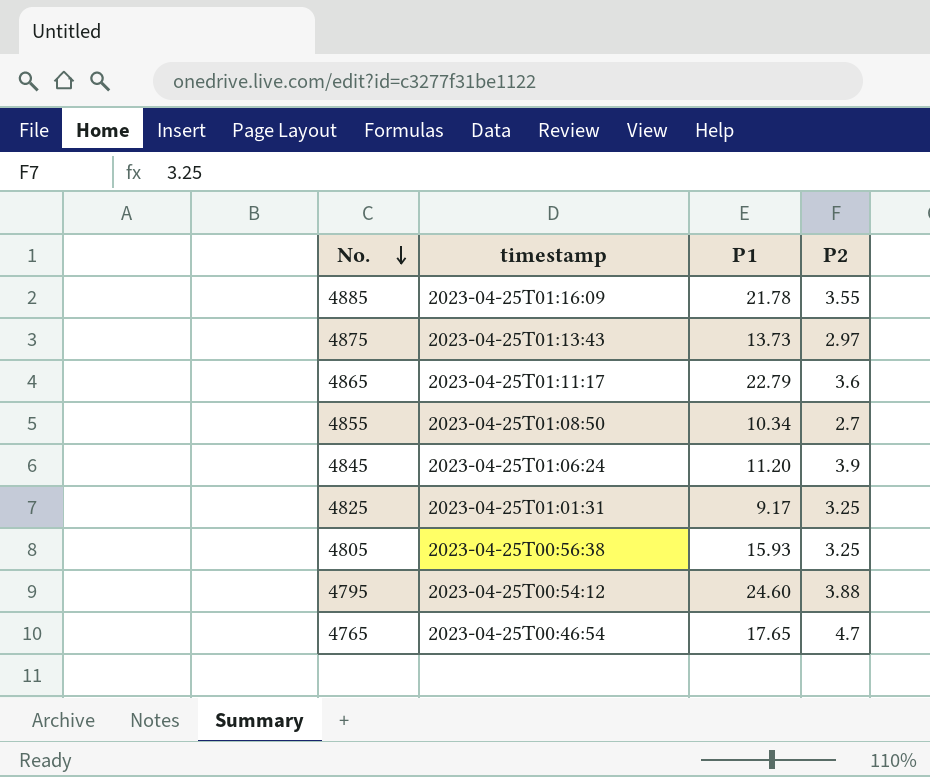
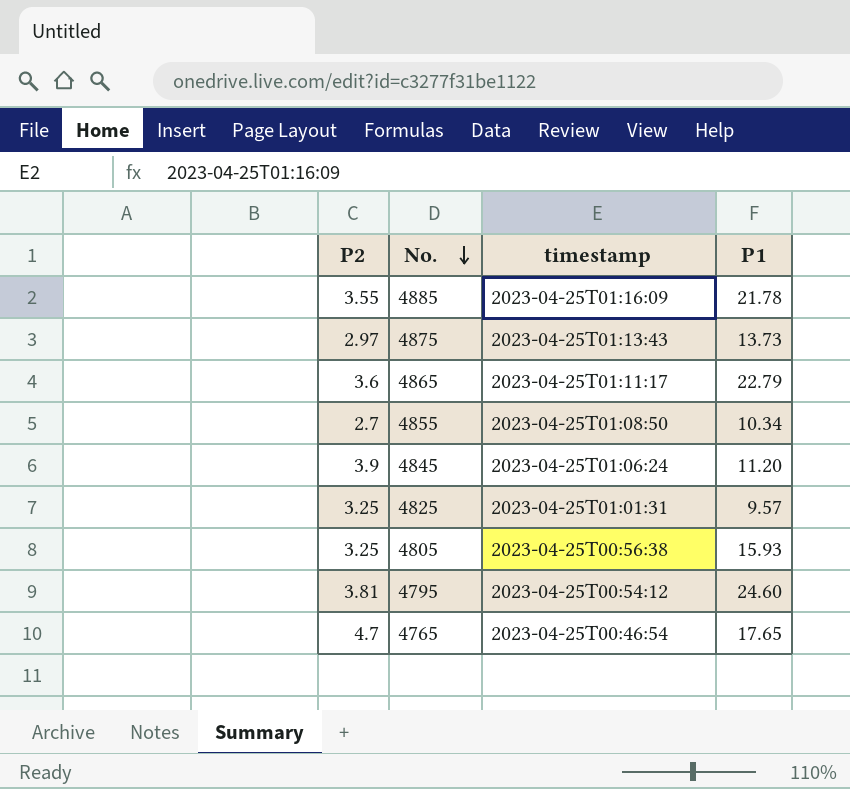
column P2 | position: 4 -> 1
4825 | P1: 9.17 -> 9.57
4795 | P2: 3.88 -> 3.81

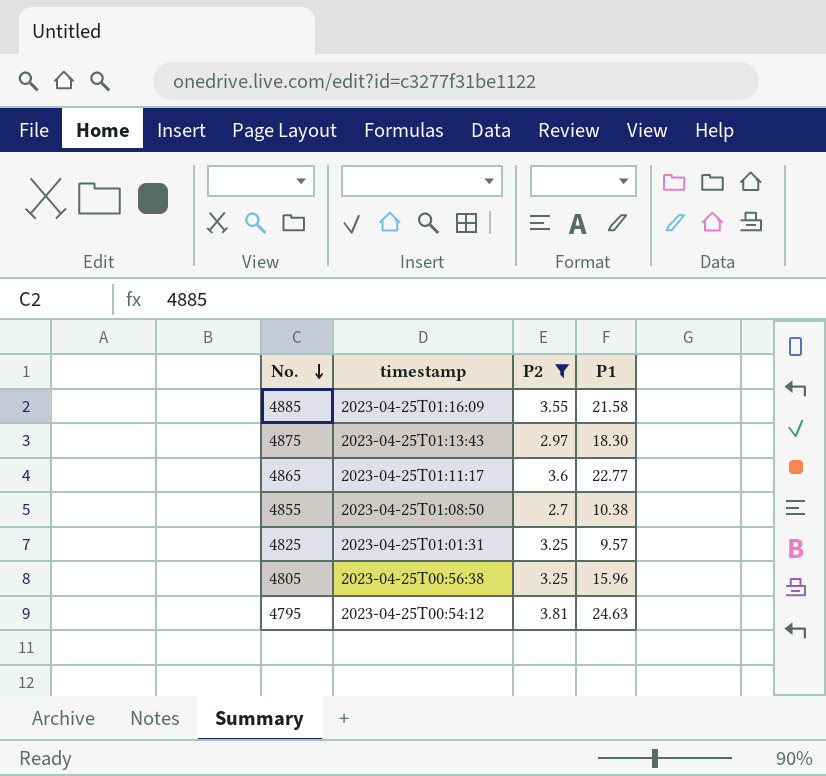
filter: none -> P2 <= 3.81
column P2 | position: 1 -> 3
4885 | P1: 21.78 -> 21.58
4875 | P1: 13.73 -> 18.30
4865 | P1: 22.79 -> 22.77
4855 | P1: 10.34 -> 10.38
4805 | P1: 15.93 -> 15.96
4795 | P1: 24.60 -> 24.63

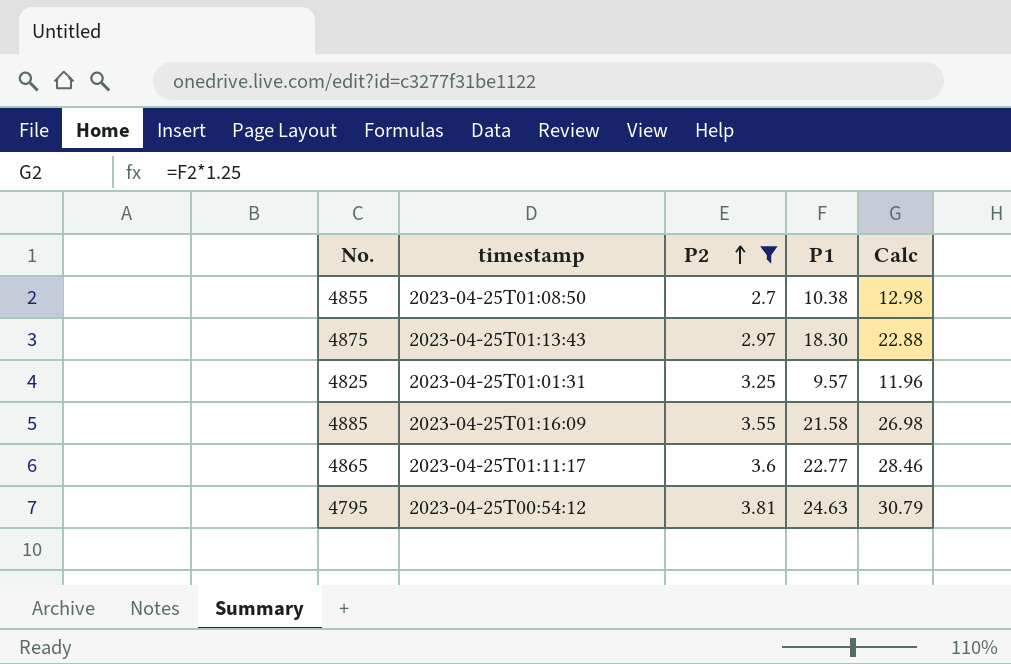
row order: No. descending -> P2 ascending
column Calc | formula: none -> [P1] * 1.25
row 4805: 2023-04-25T00:56:38 | 3.25 | 15.96 -> none

